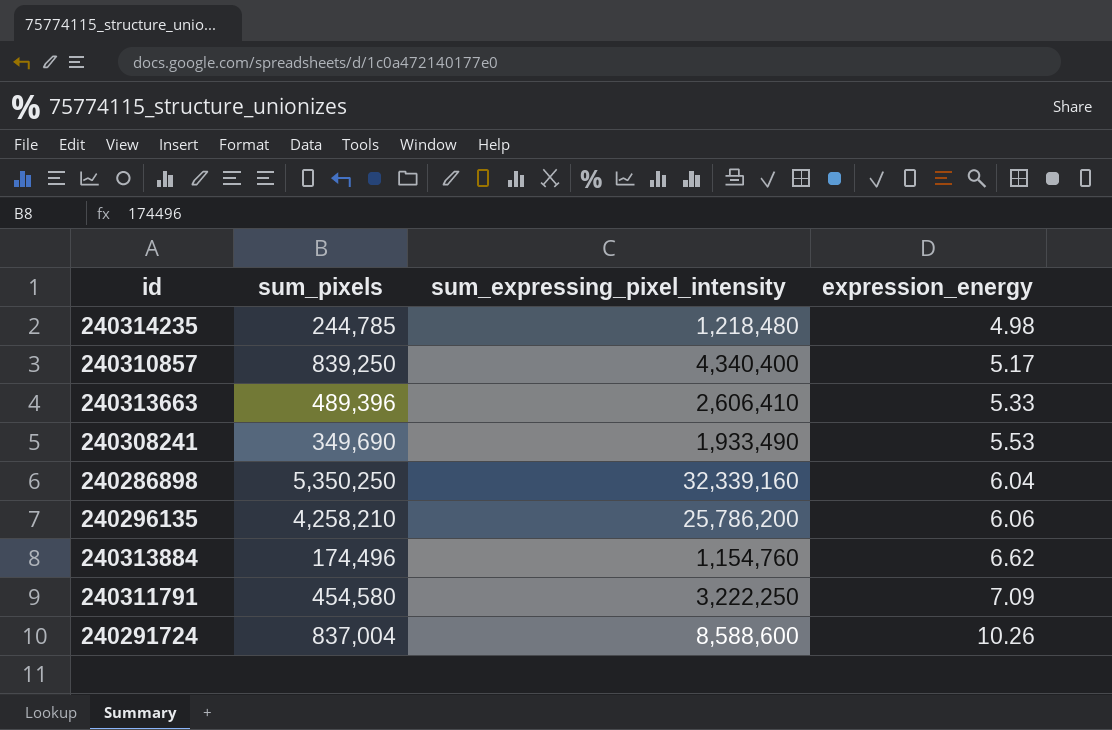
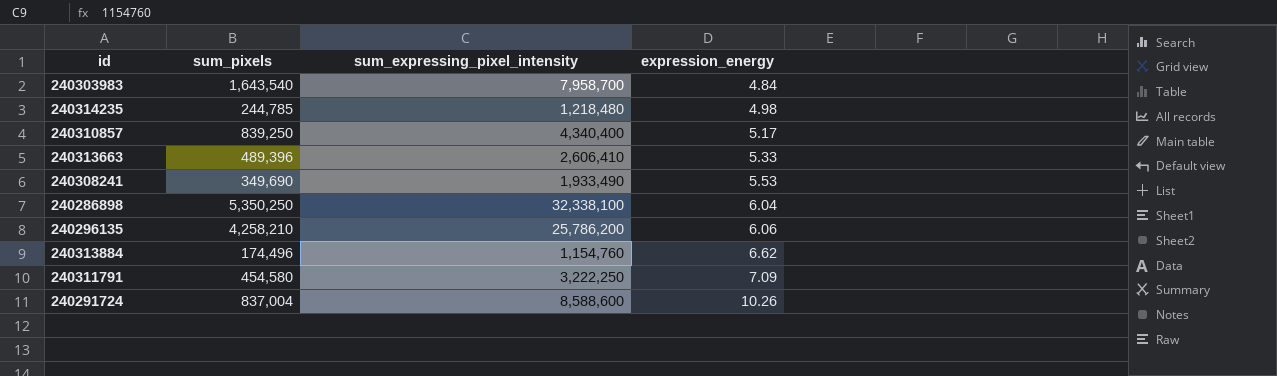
row 240303983: none -> 1,643,540 | 7,958,700 | 4.84
240286898 | sum_expressing_pixel_intensity: 32,339,160 -> 32,338,100

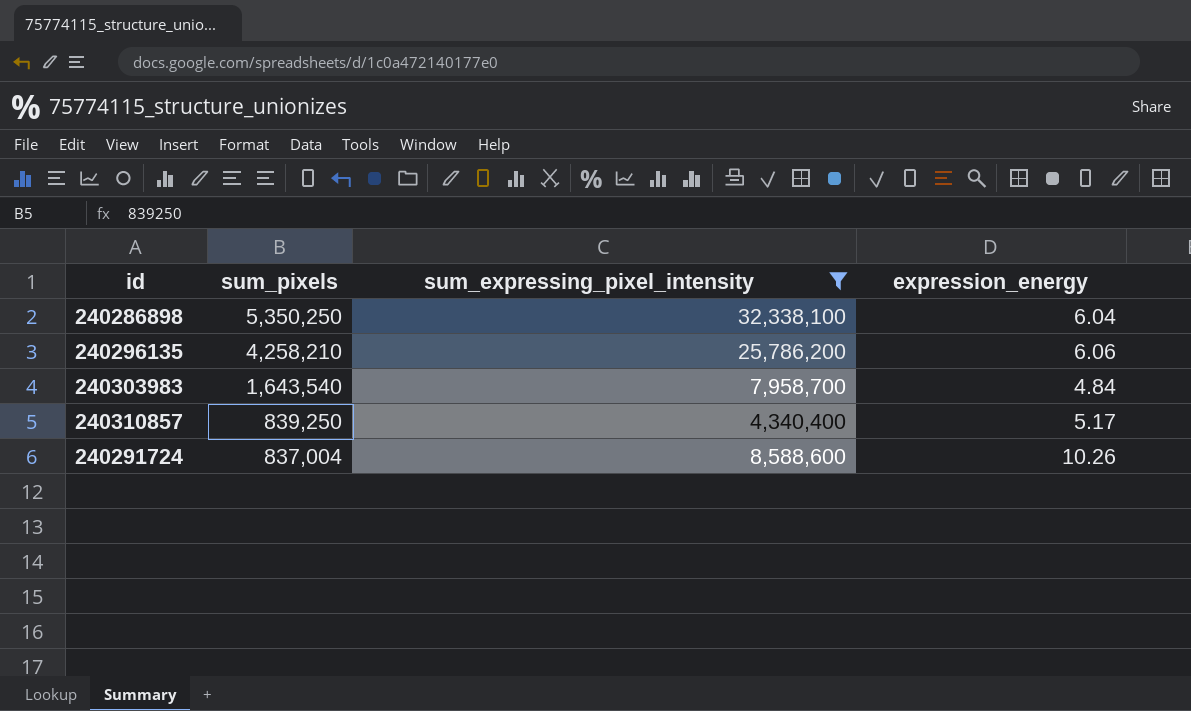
filter: none -> sum_expressing_pixel_intensity >= 4,340,400
row order: expression_energy ascending -> sum_pixels descending

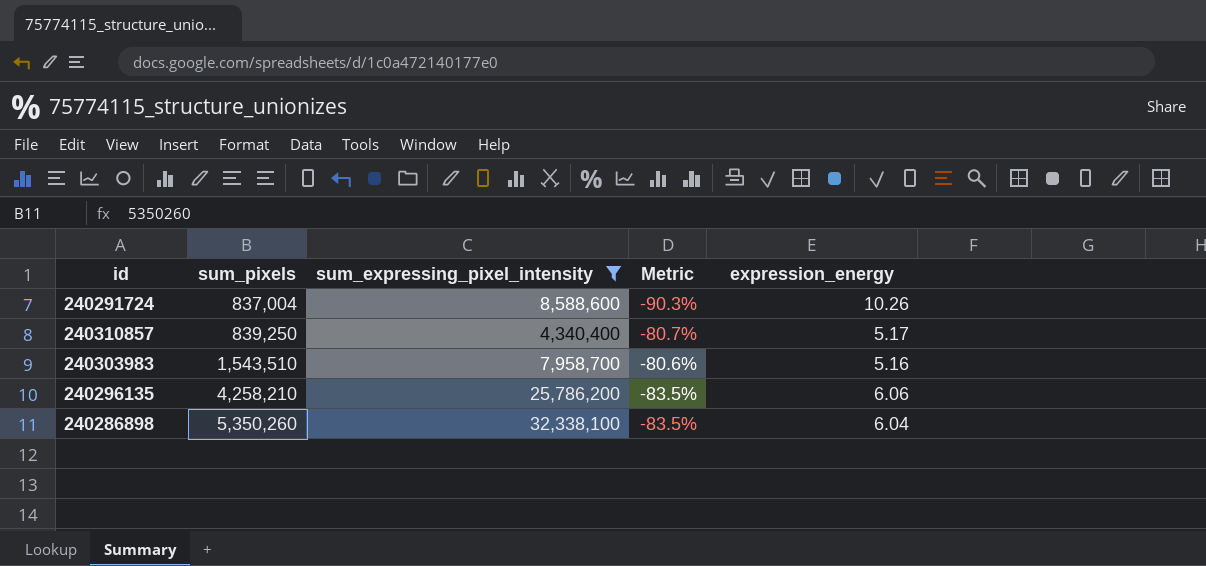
row order: sum_pixels descending -> sum_pixels ascending
column Metric | formula: none -> ([sum_pixels] - [sum_expressing_pixel_intensity]) / [sum_expressing_pixel_intensity]
240303983 | sum_pixels: 1,643,540 -> 1,543,510
240303983 | expression_energy: 4.84 -> 5.16
240286898 | sum_pixels: 5,350,250 -> 5,350,260

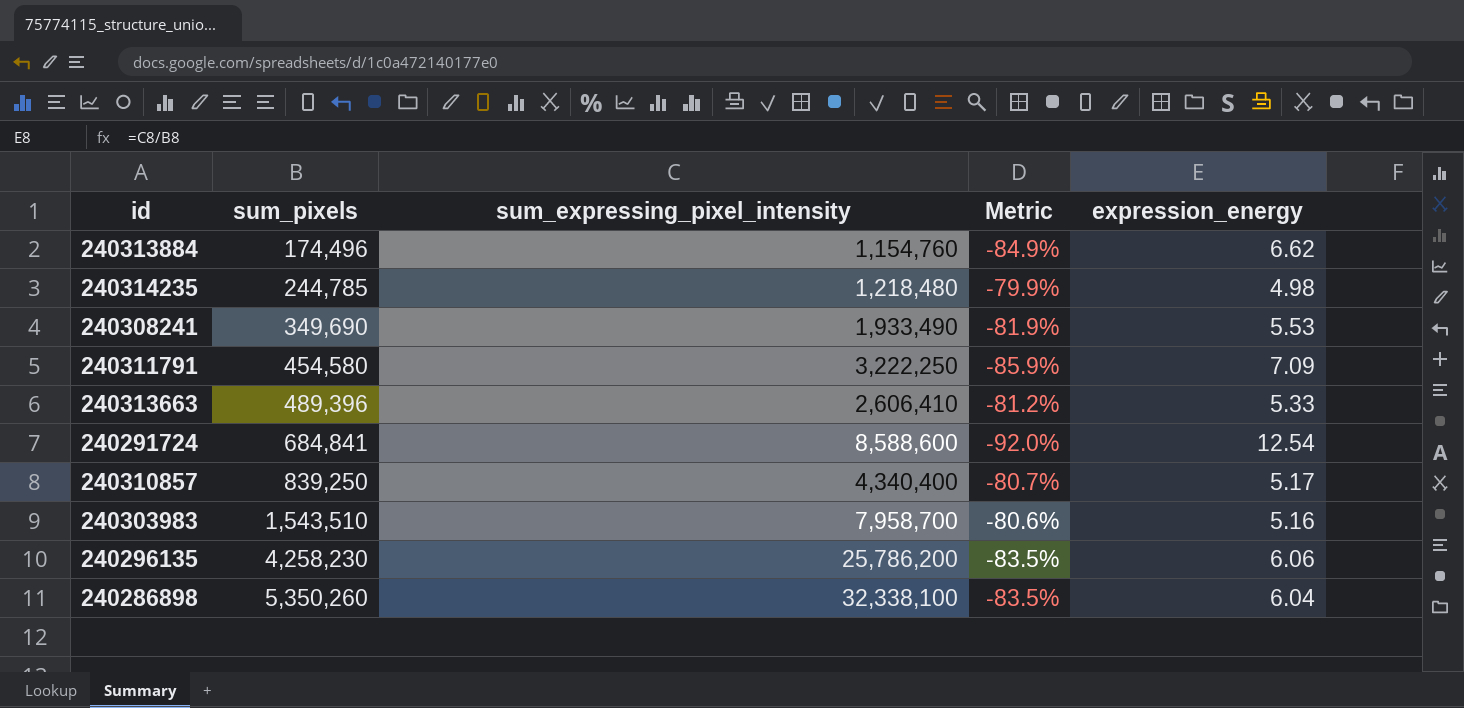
filter: sum_expressing_pixel_intensity >= 4,340,400 -> none
240291724 | sum_pixels: 837,004 -> 684,841
240291724 | Metric: -90.3% -> -92.0%
240291724 | expression_energy: 10.26 -> 12.54
240296135 | sum_pixels: 4,258,210 -> 4,258,230

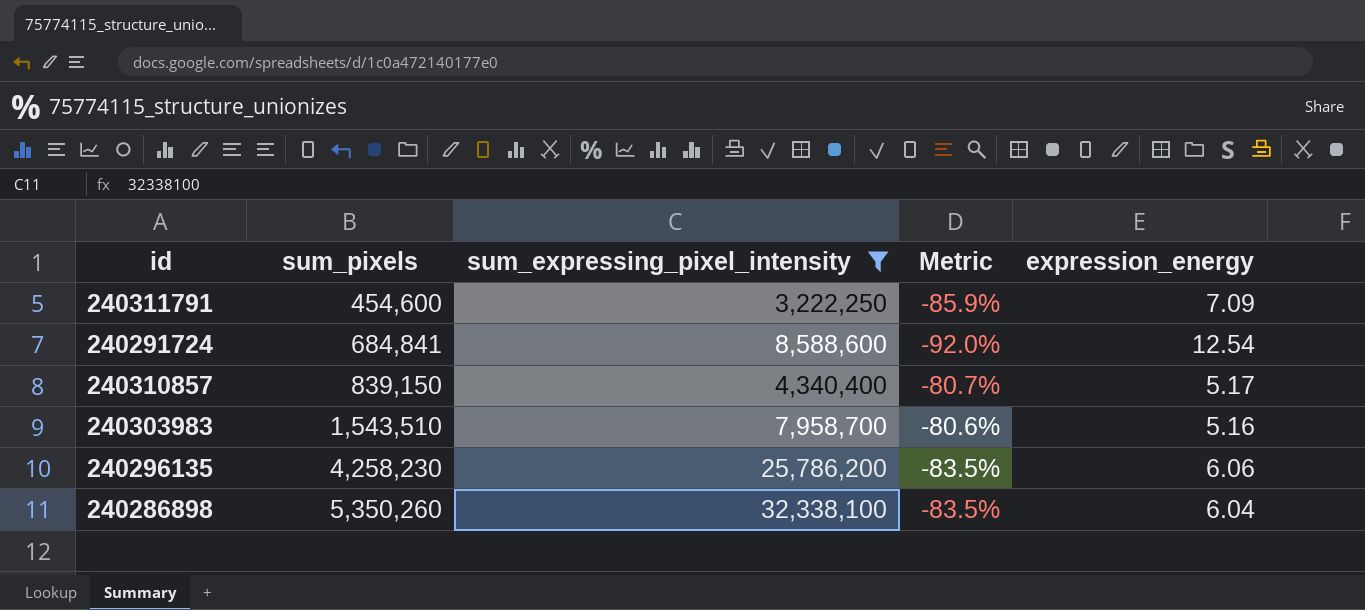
filter: none -> sum_expressing_pixel_intensity >= 3,222,250
240311791 | sum_pixels: 454,580 -> 454,600
240310857 | sum_pixels: 839,250 -> 839,150

